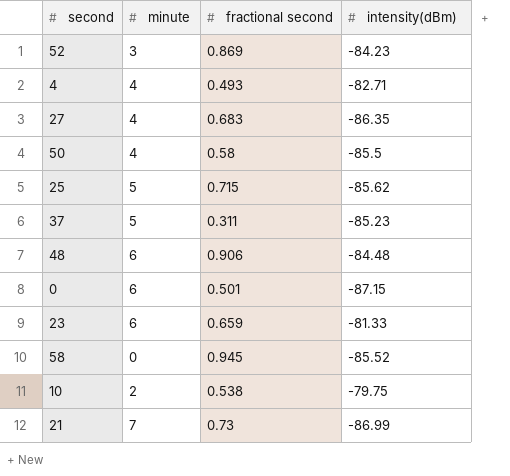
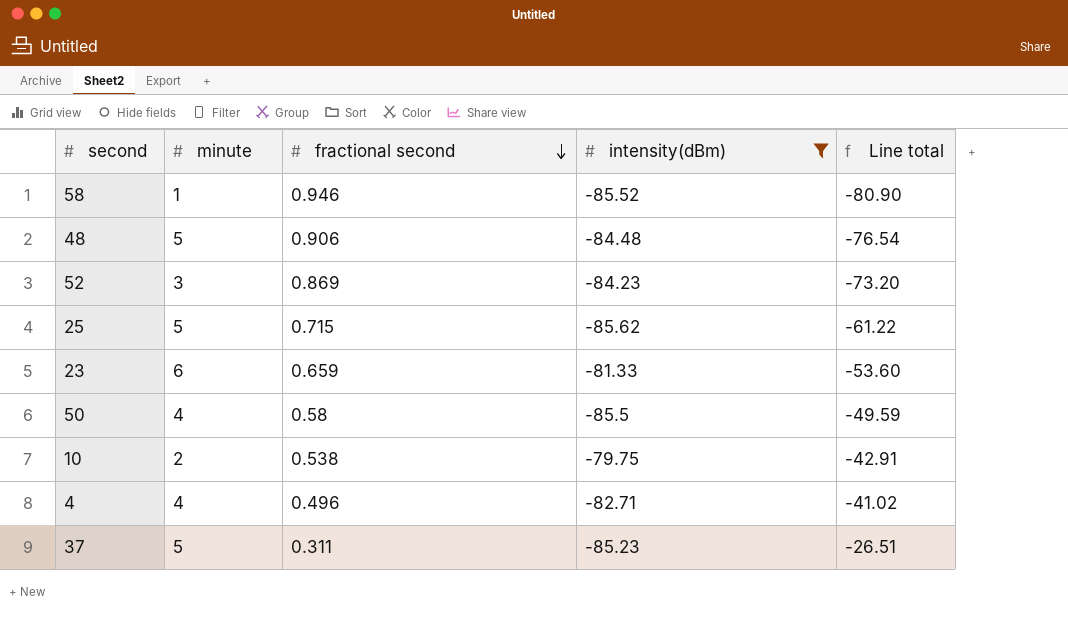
filter: none -> intensity(dBm) >= -85.62
row order: none -> fractional second descending
column Line total | formula: none -> [fractional second] * [intensity(dBm)]
58 | minute: 0 -> 1
58 | fractional second: 0.945 -> 0.946
48 | minute: 6 -> 5
4 | fractional second: 0.493 -> 0.496

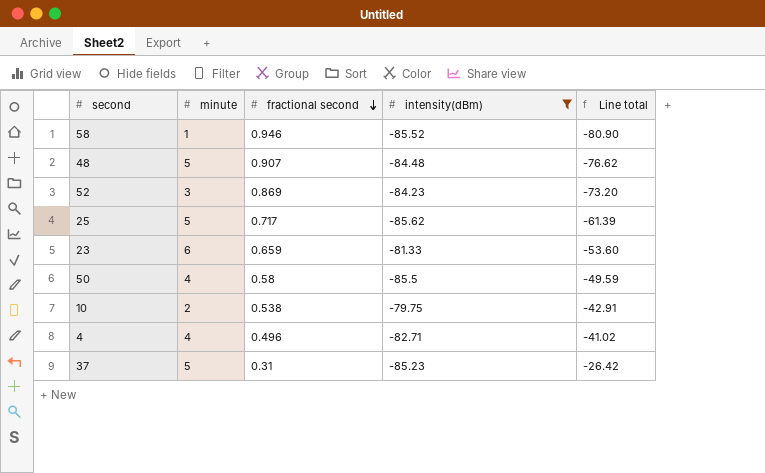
48 | fractional second: 0.906 -> 0.907
48 | Line total: -76.54 -> -76.62
25 | fractional second: 0.715 -> 0.717
25 | Line total: -61.22 -> -61.39
37 | fractional second: 0.311 -> 0.31
37 | Line total: -26.51 -> -26.42

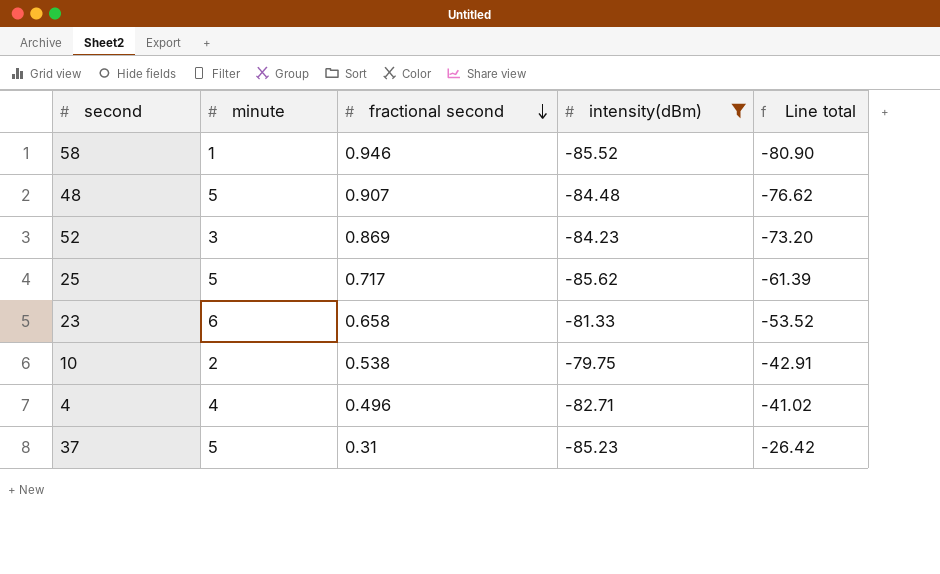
row 50: 4 | 0.58 | -85.5 | -49.59 -> none
23 | fractional second: 0.659 -> 0.658
23 | Line total: -53.60 -> -53.52

